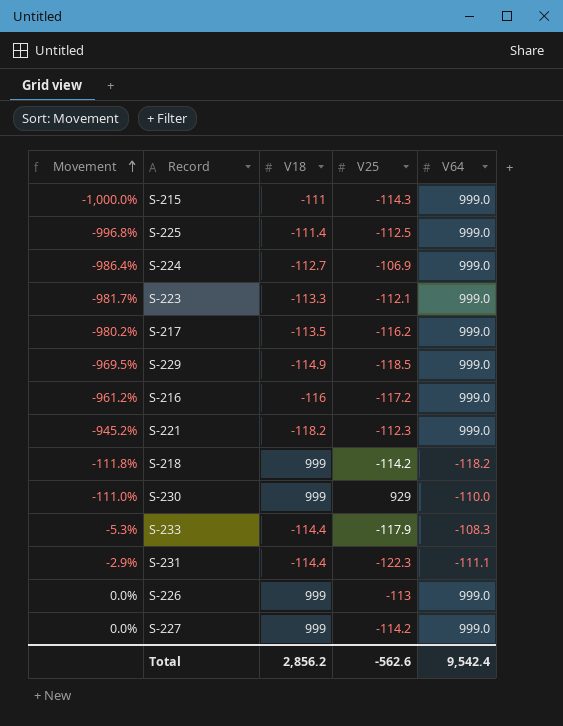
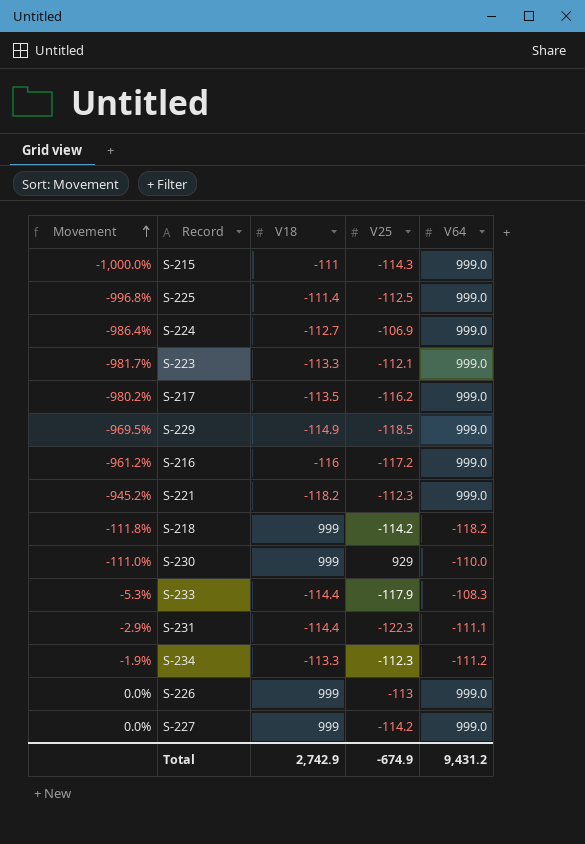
row S-234: none -> -1.9% | -113.3 | -112.3 | -111.2
Total | V18: 2,856.2 -> 2,742.9
Total | V25: -562.6 -> -674.9
Total | V64: 9,542.4 -> 9,431.2

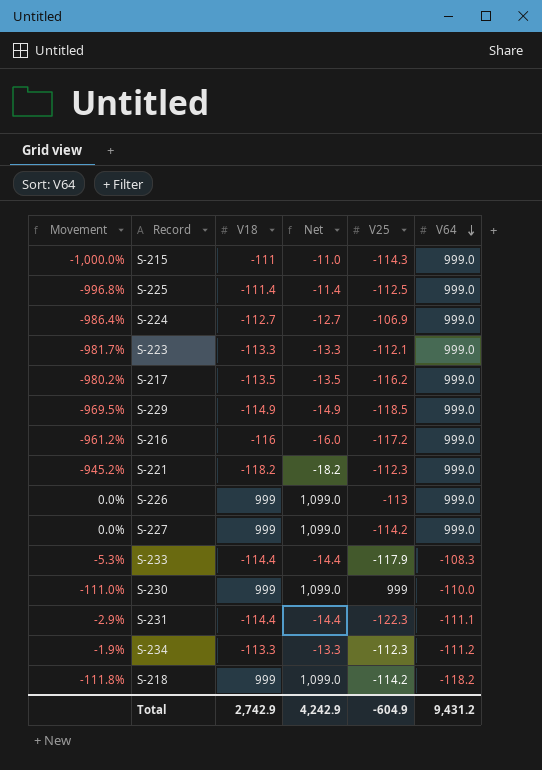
row order: Movement ascending -> V64 descending
column Net | formula: none -> [V18] + 100
S-230 | V25: 929 -> 999
Total | V25: -674.9 -> -604.9

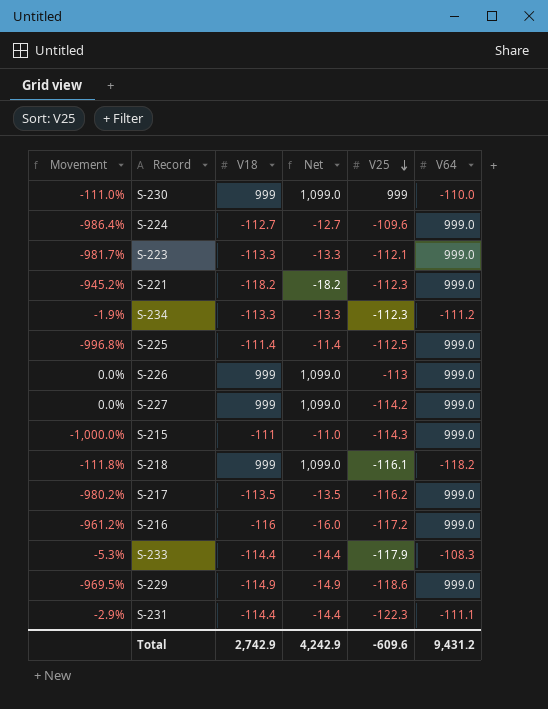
row order: V64 descending -> V25 descending
S-224 | V25: -106.9 -> -109.6
S-218 | V25: -114.2 -> -116.1
S-229 | V25: -118.5 -> -118.6
Total | V25: -604.9 -> -609.6

